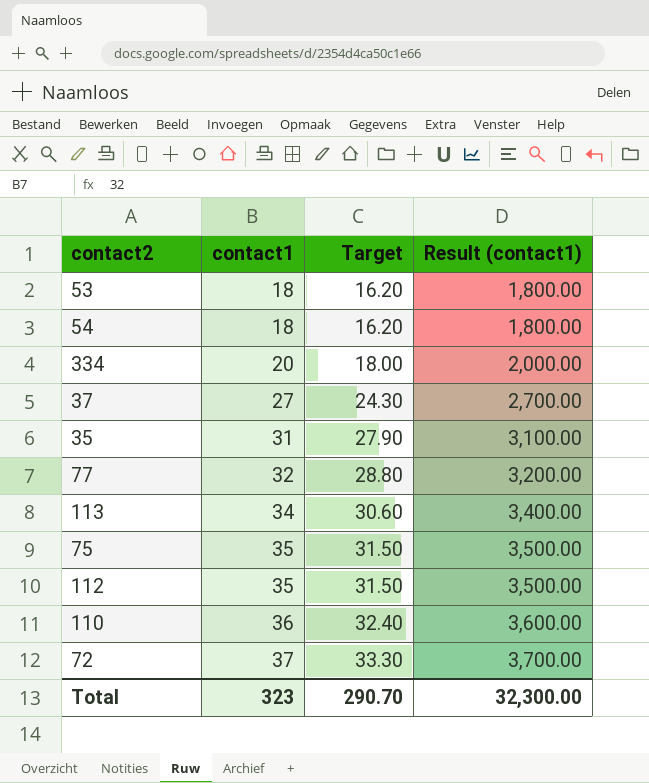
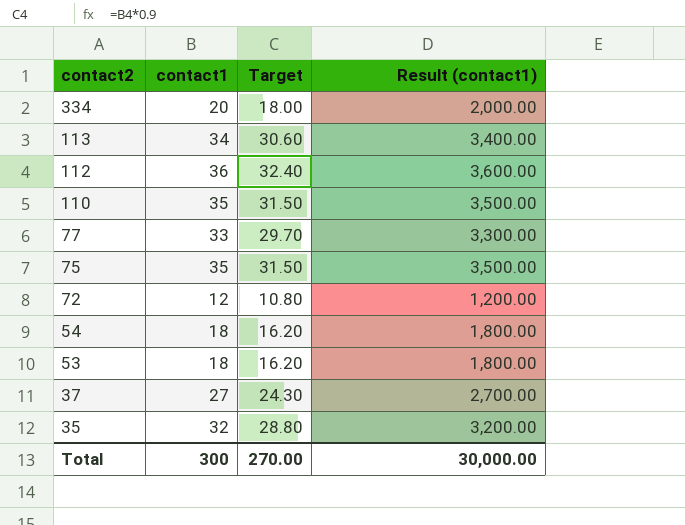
row order: contact1 ascending -> contact2 descending
112 | contact1: 35 -> 36
112 | Target: 31.50 -> 32.40
112 | Result (contact1): 3,500.00 -> 3,600.00
110 | contact1: 36 -> 35
110 | Target: 32.40 -> 31.50
110 | Result (contact1): 3,600.00 -> 3,500.00
77 | contact1: 32 -> 33
77 | Target: 28.80 -> 29.70
77 | Result (contact1): 3,200.00 -> 3,300.00
72 | contact1: 37 -> 12
72 | Target: 33.30 -> 10.80
72 | Result (contact1): 3,700.00 -> 1,200.00
35 | contact1: 31 -> 32
35 | Target: 27.90 -> 28.80
35 | Result (contact1): 3,100.00 -> 3,200.00
Total | contact1: 323 -> 300
Total | Target: 290.70 -> 270.00
Total | Result (contact1): 32,300.00 -> 30,000.00

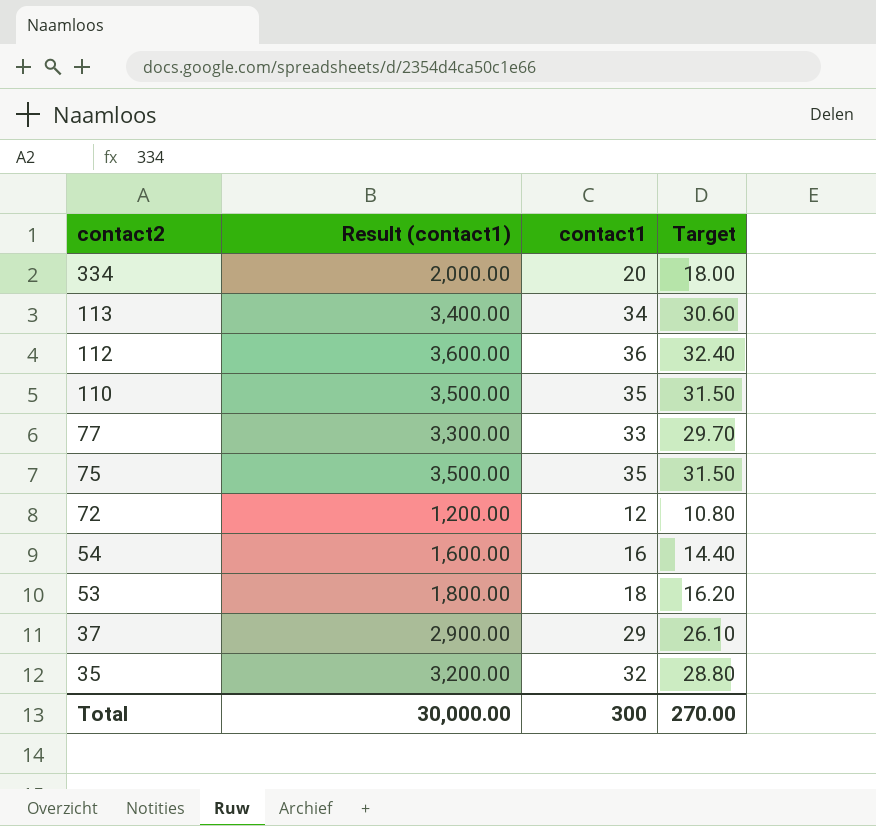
column Result (contact1) | position: 4 -> 2
54 | Result (contact1): 1,800.00 -> 1,600.00
54 | contact1: 18 -> 16
54 | Target: 16.20 -> 14.40
37 | Result (contact1): 2,700.00 -> 2,900.00
37 | contact1: 27 -> 29
37 | Target: 24.30 -> 26.10

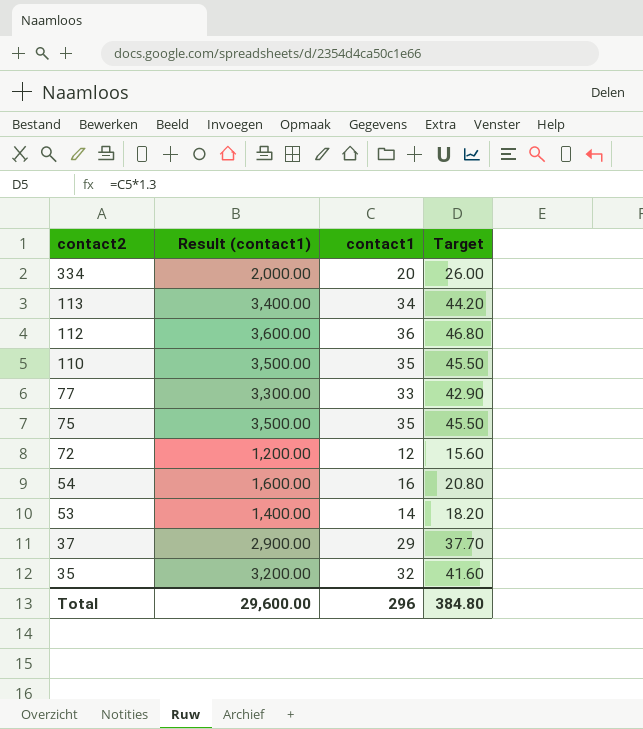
column Target | formula: [contact1] * 0.9 -> [contact1] * 1.3
53 | Result (contact1): 1,800.00 -> 1,400.00
53 | contact1: 18 -> 14
Total | Result (contact1): 30,000.00 -> 29,600.00
Total | contact1: 300 -> 296
Total | Target: 270.00 -> 384.80

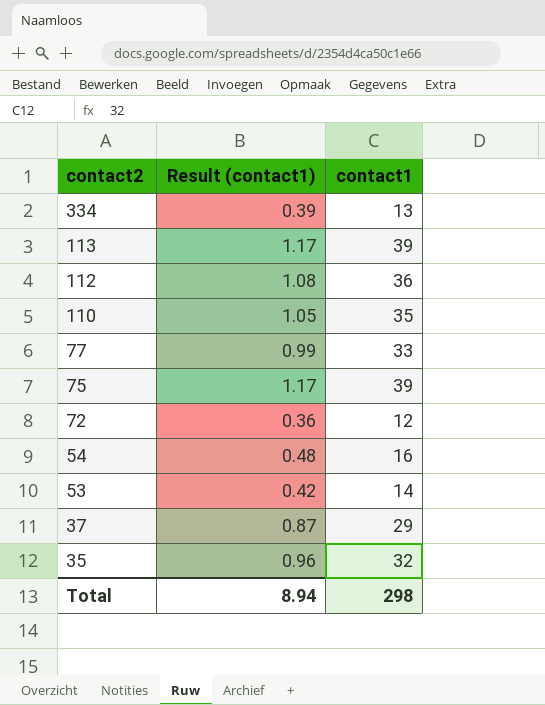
column Target | formula: [contact1] * 1.3 -> none
column Result (contact1) | formula: [contact1] * 100 -> [contact1] * 0.03
334 | contact1: 20 -> 13
113 | contact1: 34 -> 39
75 | contact1: 35 -> 39
Total | Result (contact1): 29,600.00 -> 8.94
Total | contact1: 296 -> 298

